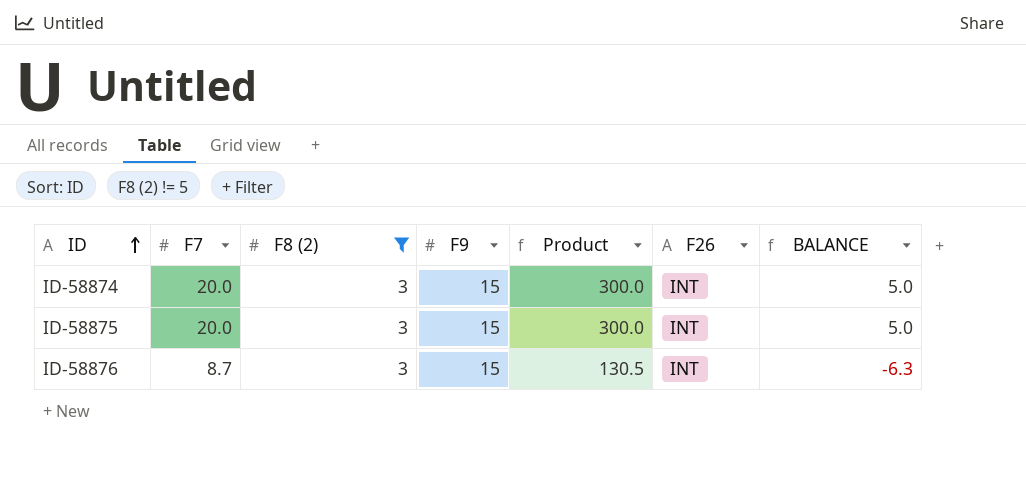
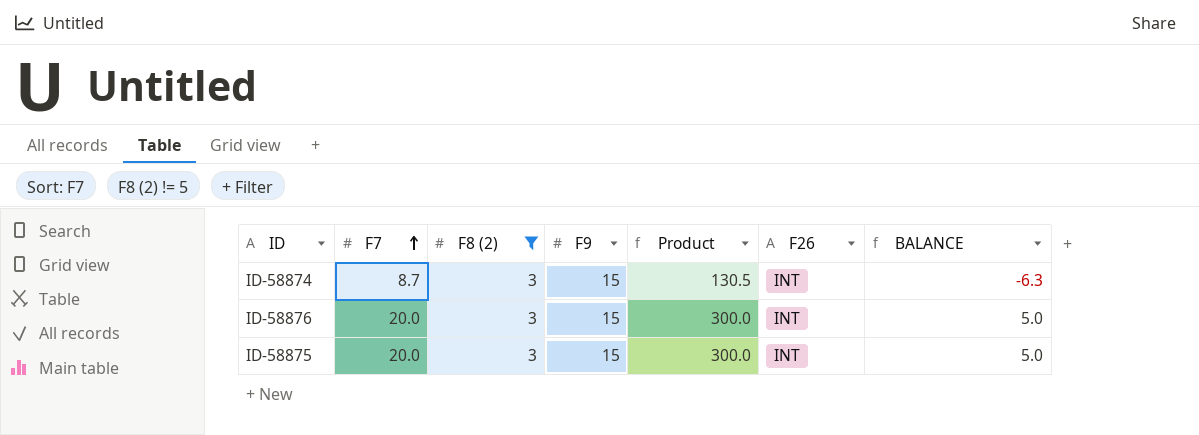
row order: ID ascending -> F7 ascending
ID-58874 | F7: 20.0 -> 8.7
ID-58874 | Product: 300.0 -> 130.5
ID-58874 | BALANCE: 5.0 -> -6.3
ID-58876 | F7: 8.7 -> 20.0
ID-58876 | Product: 130.5 -> 300.0
ID-58876 | BALANCE: -6.3 -> 5.0

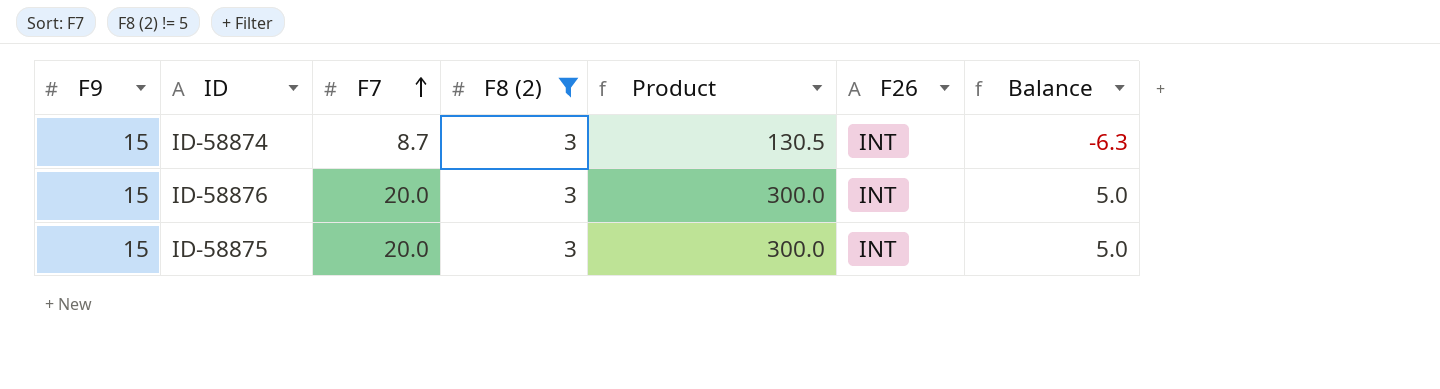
column F9 | position: 4 -> 1
column name: BALANCE -> Balance

